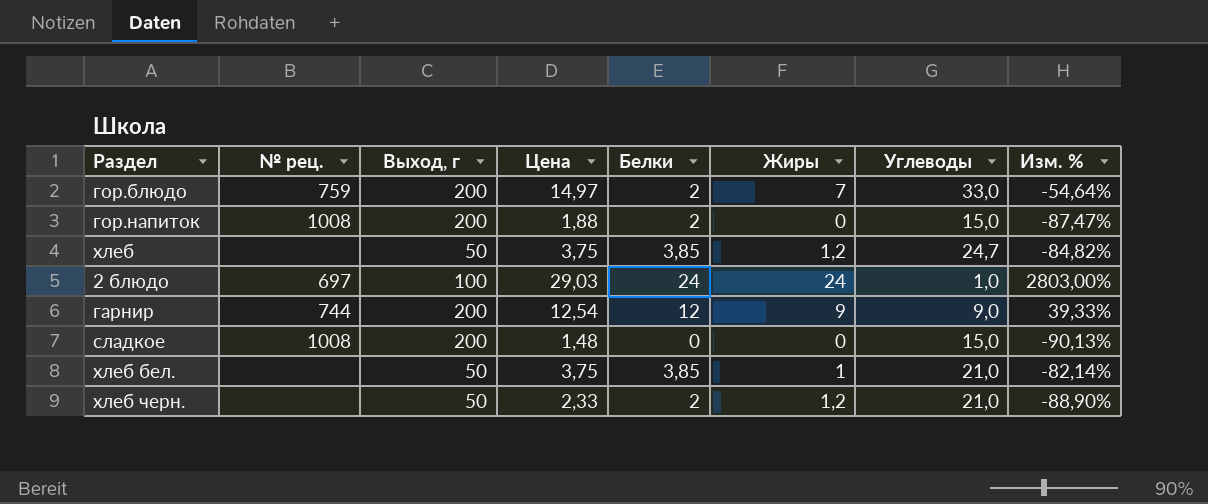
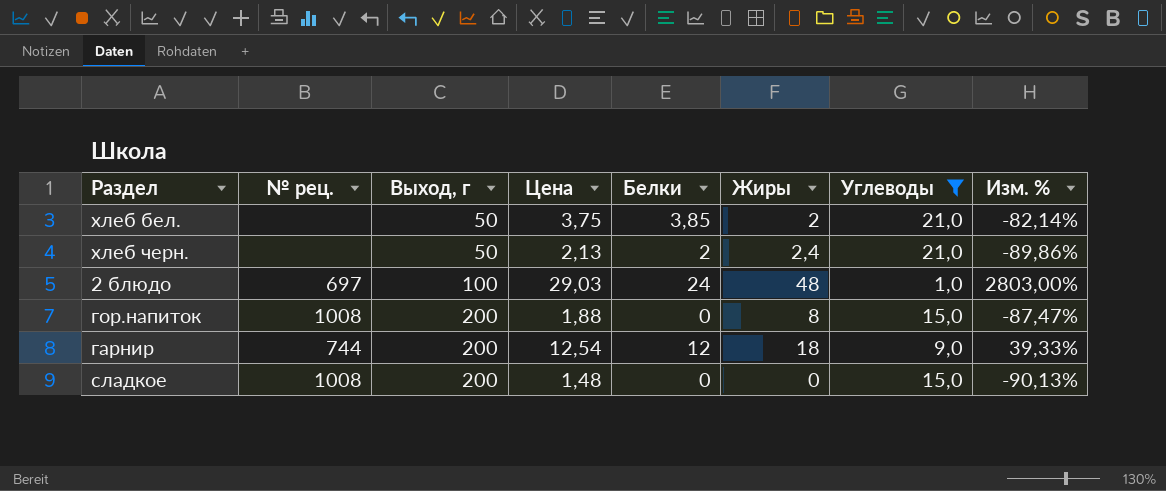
filter: none -> Углеводы <= 21,0
row order: none -> Выход, г ascending
хлеб бел. | Жиры: 1 -> 2
хлеб черн. | Цена: 2,33 -> 2,13
хлеб черн. | Жиры: 1,2 -> 2,4
хлеб черн. | Изм. %: -88,90% -> -89,86%
2 блюдо | Жиры: 24 -> 48
гор.напиток | Белки: 2 -> 0
гор.напиток | Жиры: 0 -> 8
гарнир | Жиры: 9 -> 18

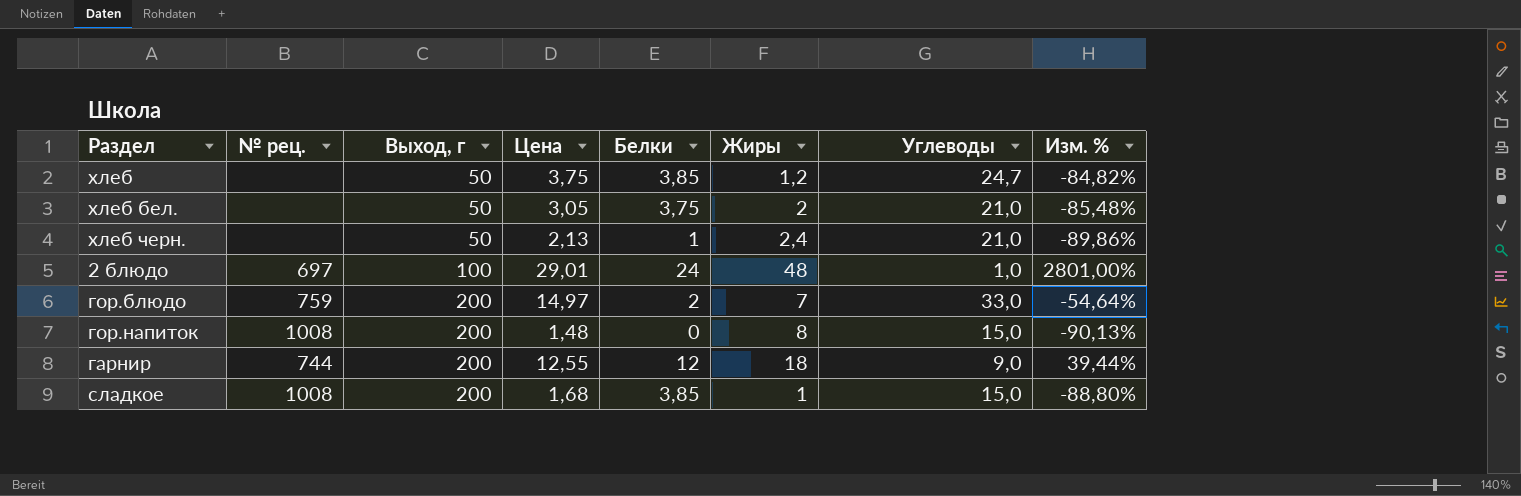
filter: Углеводы <= 21,0 -> none
хлеб бел. | Цена: 3,75 -> 3,05
хлеб бел. | Белки: 3,85 -> 3,75
хлеб бел. | Изм. %: -82,14% -> -85,48%
хлеб черн. | Белки: 2 -> 1
2 блюдо | Цена: 29,03 -> 29,01
2 блюдо | Изм. %: 2803,00% -> 2801,00%
гор.напиток | Цена: 1,88 -> 1,48
гор.напиток | Изм. %: -87,47% -> -90,13%
гарнир | Цена: 12,54 -> 12,55
гарнир | Изм. %: 39,33% -> 39,44%
сладкое | Цена: 1,48 -> 1,68
сладкое | Белки: 0 -> 3,85
сладкое | Жиры: 0 -> 1
сладкое | Изм. %: -90,13% -> -88,80%

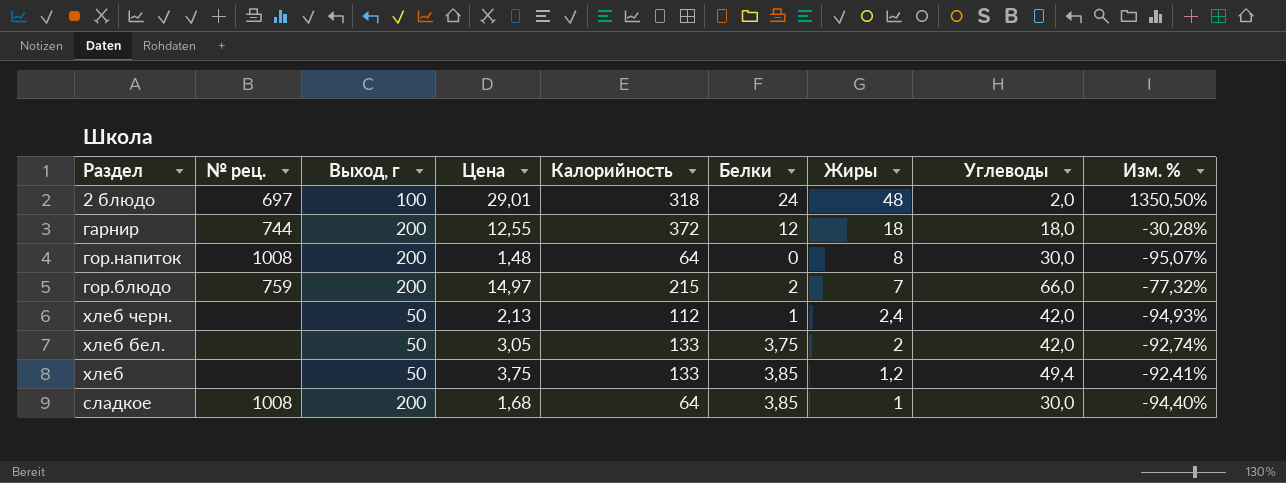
row order: Выход, г ascending -> Жиры descending
column Калорийность | position: none -> 5
2 блюдо | Углеводы: 1,0 -> 2,0
2 блюдо | Изм. %: 2801,00% -> 1350,50%
гарнир | Углеводы: 9,0 -> 18,0
гарнир | Изм. %: 39,44% -> -30,28%
гор.напиток | Углеводы: 15,0 -> 30,0
гор.напиток | Изм. %: -90,13% -> -95,07%
гор.блюдо | Углеводы: 33,0 -> 66,0
гор.блюдо | Изм. %: -54,64% -> -77,32%
хлеб черн. | Углеводы: 21,0 -> 42,0
хлеб черн. | Изм. %: -89,86% -> -94,93%
хлеб бел. | Углеводы: 21,0 -> 42,0
хлеб бел. | Изм. %: -85,48% -> -92,74%
хлеб | Углеводы: 24,7 -> 49,4
хлеб | Изм. %: -84,82% -> -92,41%
сладкое | Углеводы: 15,0 -> 30,0
сладкое | Изм. %: -88,80% -> -94,40%

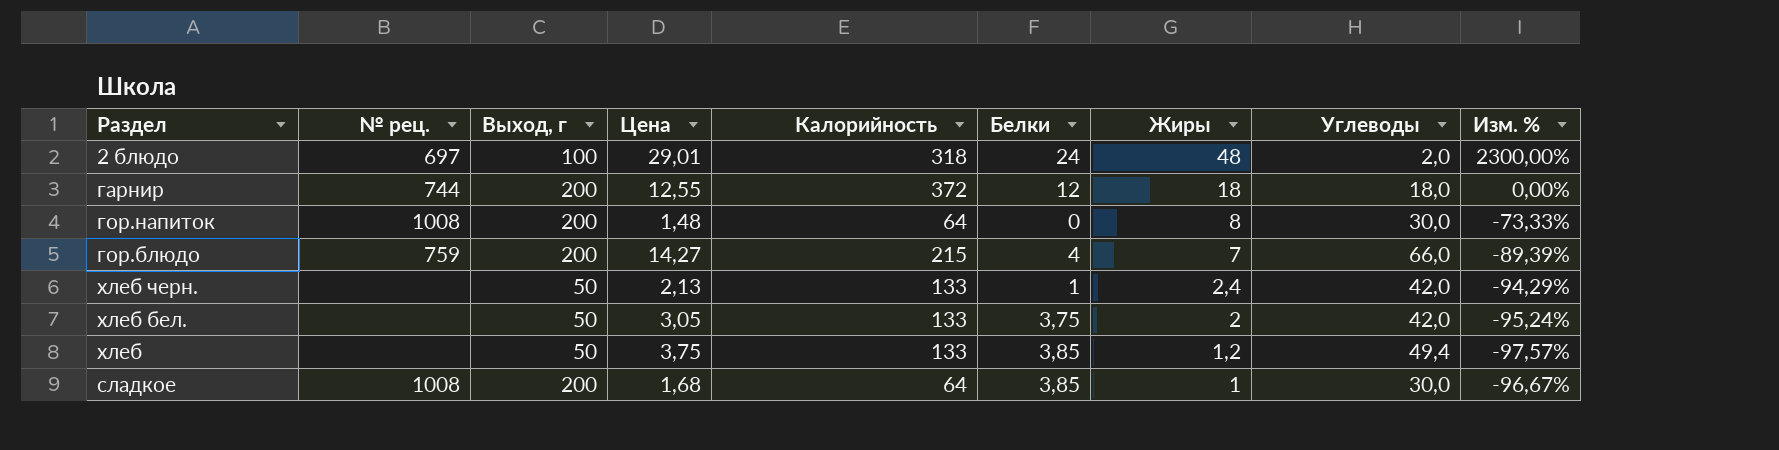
column Изм. % | formula: ([Цена] - [Углеводы]) / [Углеводы] -> ([Жиры] - [Углеводы]) / [Углеводы]
гор.блюдо | Цена: 14,97 -> 14,27
гор.блюдо | Белки: 2 -> 4
хлеб черн. | Калорийность: 112 -> 133

